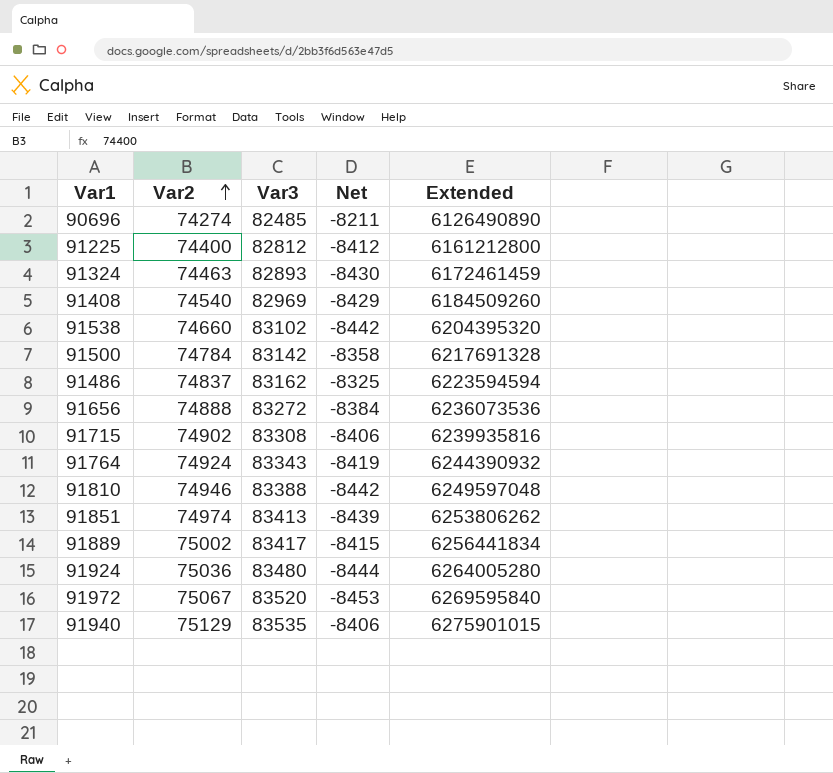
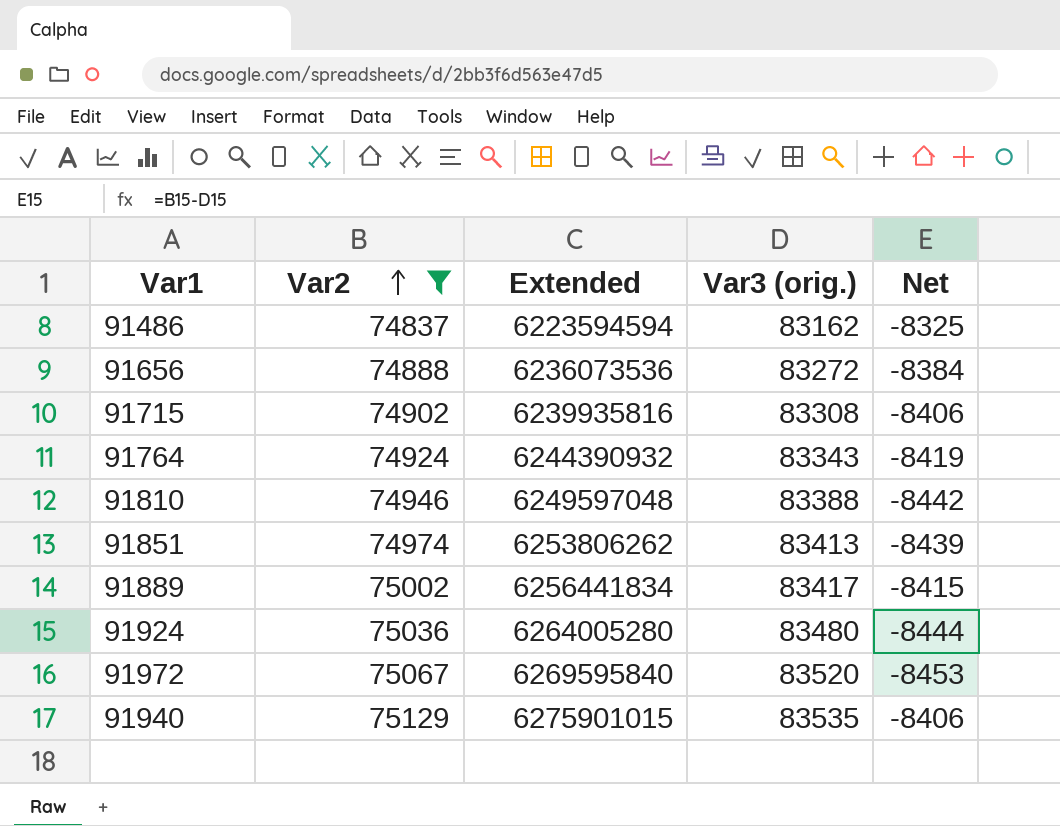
filter: none -> Var2 >= 74837
column Extended | position: 5 -> 3
column name: Var3 -> Var3 (orig.)

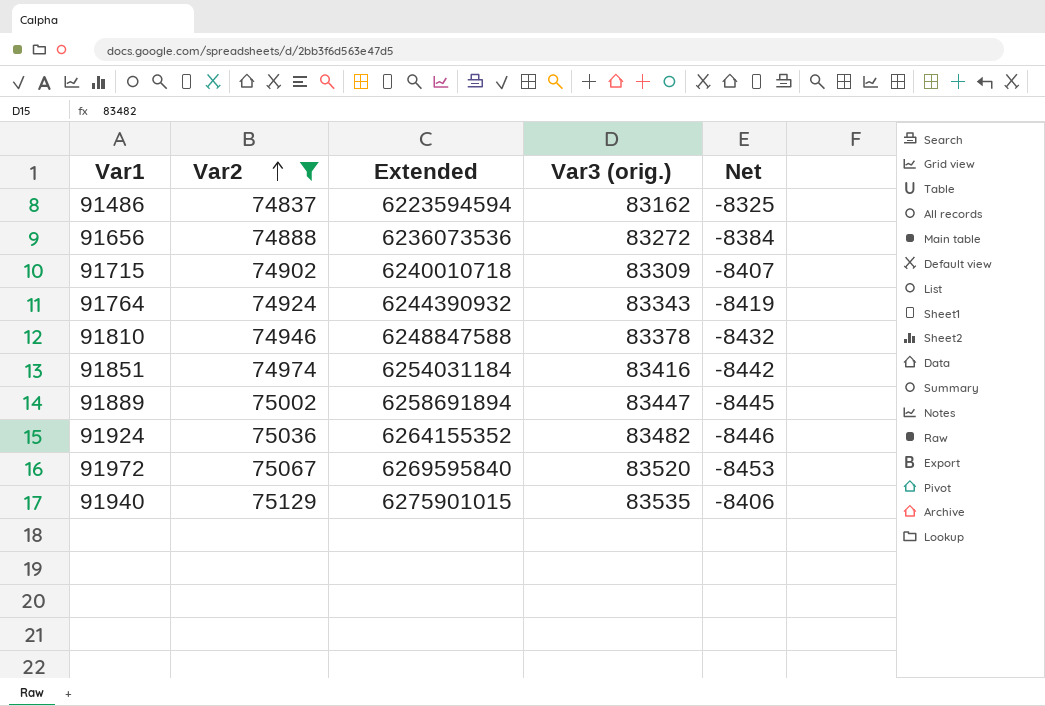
91715 | Extended: 6239935816 -> 6240010718
91715 | Var3 (orig.): 83308 -> 83309
91715 | Net: -8406 -> -8407
91810 | Extended: 6249597048 -> 6248847588
91810 | Var3 (orig.): 83388 -> 83378
91810 | Net: -8442 -> -8432
91851 | Extended: 6253806262 -> 6254031184
91851 | Var3 (orig.): 83413 -> 83416
91851 | Net: -8439 -> -8442
91889 | Extended: 6256441834 -> 6258691894
91889 | Var3 (orig.): 83417 -> 83447
91889 | Net: -8415 -> -8445
91924 | Extended: 6264005280 -> 6264155352
91924 | Var3 (orig.): 83480 -> 83482
91924 | Net: -8444 -> -8446

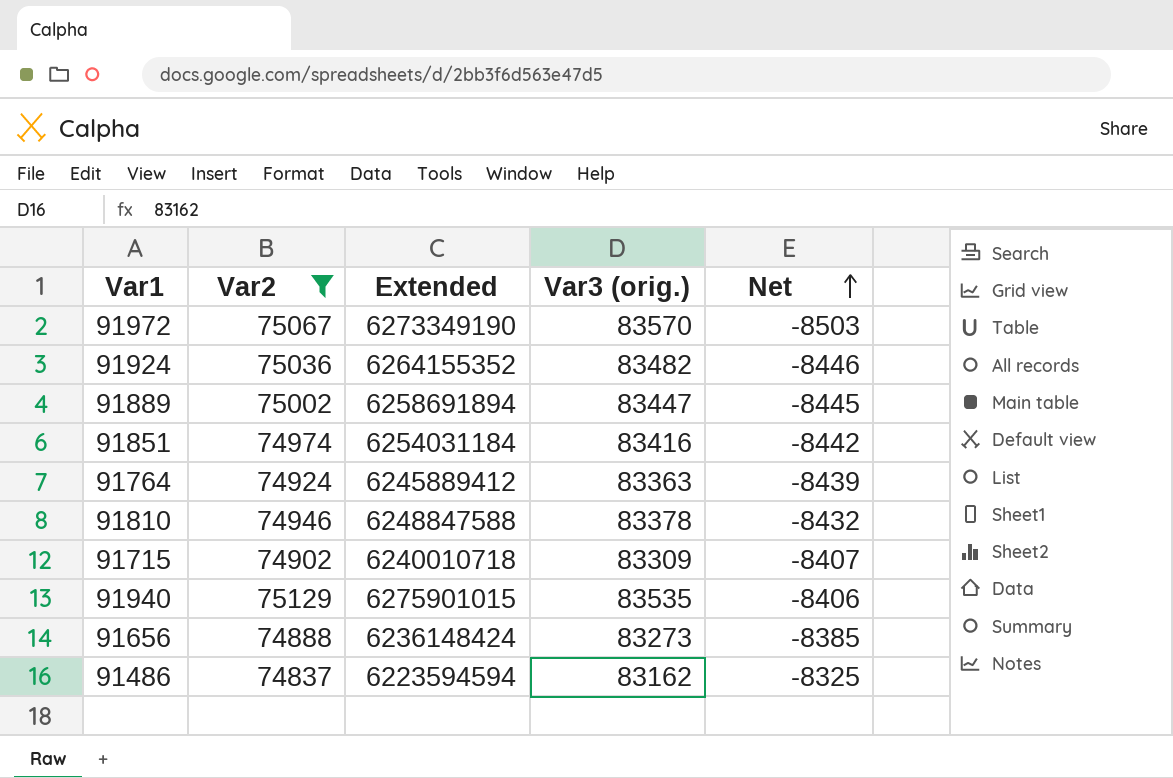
row order: Var2 ascending -> Net ascending
91972 | Extended: 6269595840 -> 6273349190
91972 | Var3 (orig.): 83520 -> 83570
91972 | Net: -8453 -> -8503
91764 | Extended: 6244390932 -> 6245889412
91764 | Var3 (orig.): 83343 -> 83363
91764 | Net: -8419 -> -8439
91656 | Extended: 6236073536 -> 6236148424
91656 | Var3 (orig.): 83272 -> 83273
91656 | Net: -8384 -> -8385

